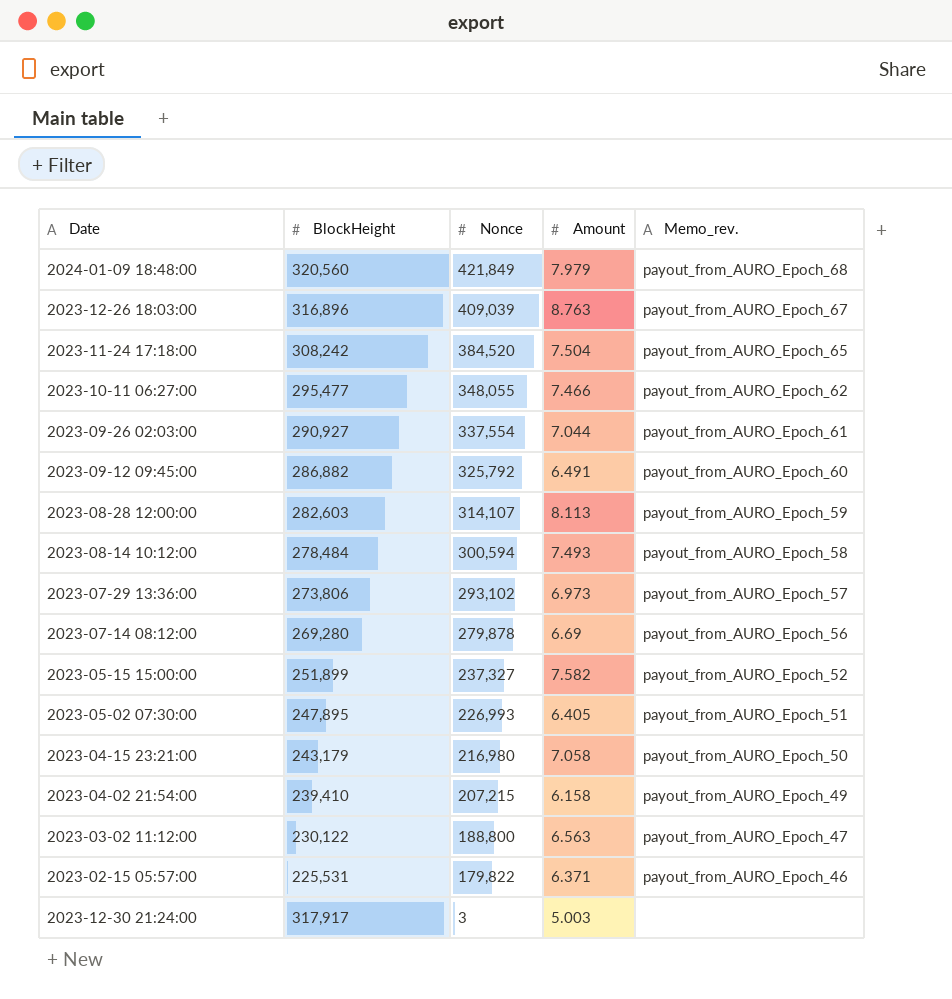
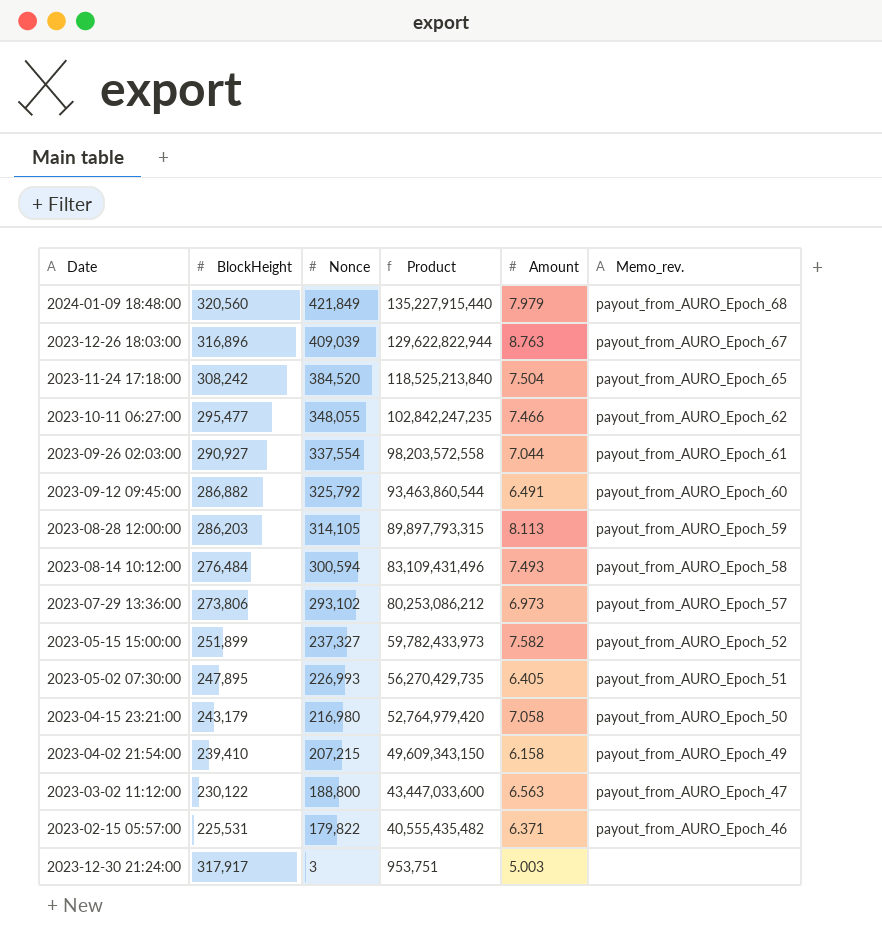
column Product | formula: none -> [BlockHeight] * [Nonce]
row 2023-07-14 08:12:00: 269,280 | 279,878 | 6.69 | payout_from_AURO_Epoch_56 -> none
2023-08-28 12:00:00 | BlockHeight: 282,603 -> 286,203
2023-08-28 12:00:00 | Nonce: 314,107 -> 314,105
2023-08-14 10:12:00 | BlockHeight: 278,484 -> 276,484

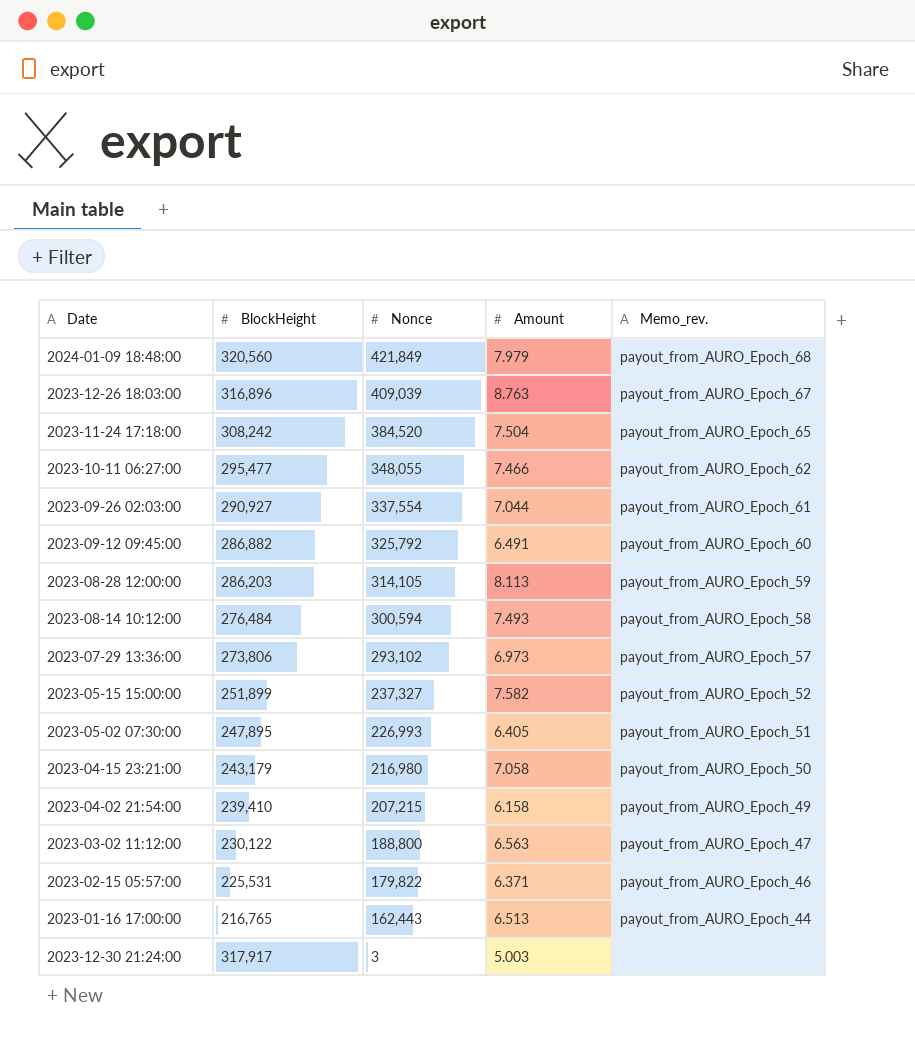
column Product | formula: [BlockHeight] * [Nonce] -> none
row 2023-01-16 17:00:00: none -> 216,765 | 162,443 | 6.513 | payout_from_AURO_Epoch_44

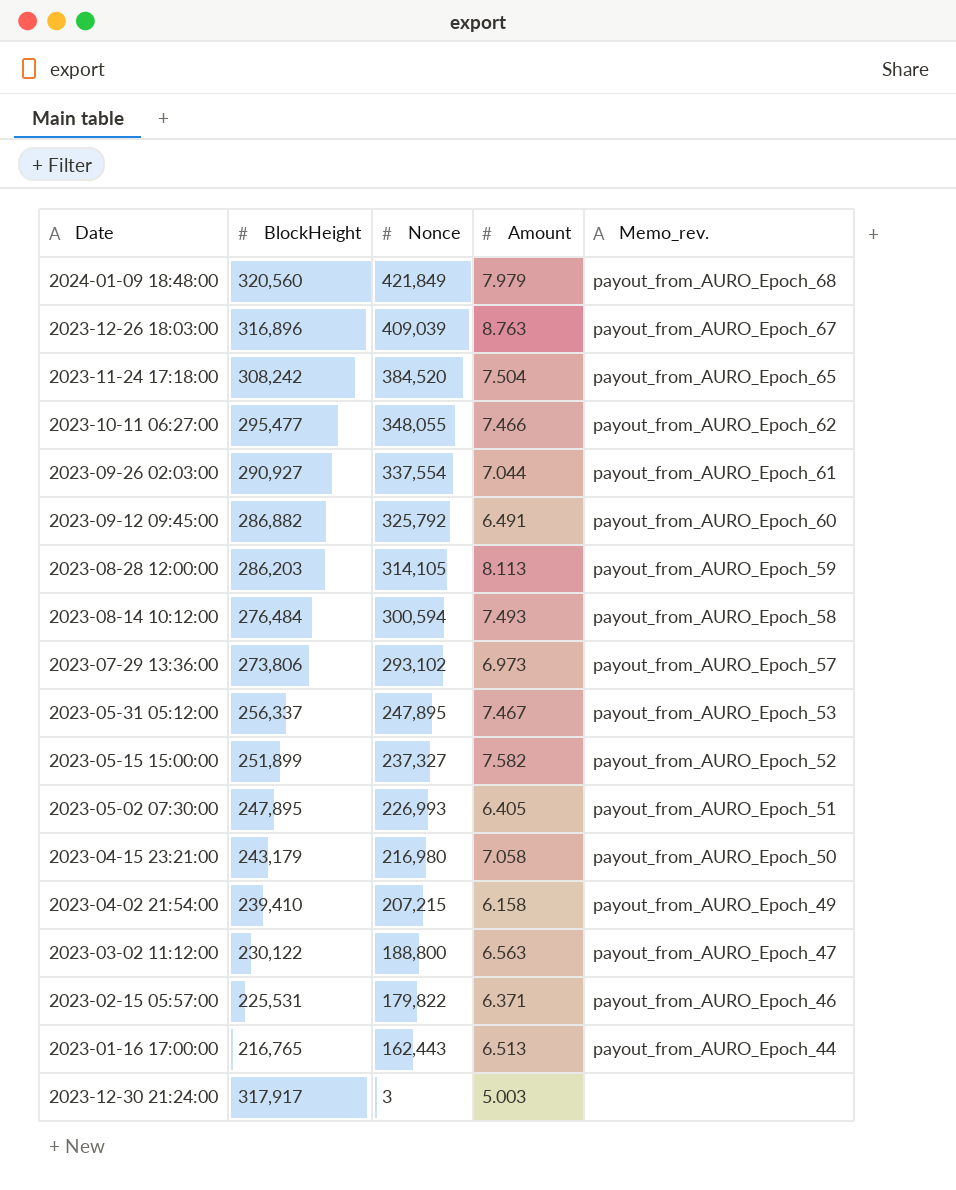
row 2023-05-31 05:12:00: none -> 256,337 | 247,895 | 7.467 | payout_from_AURO_Epoch_53

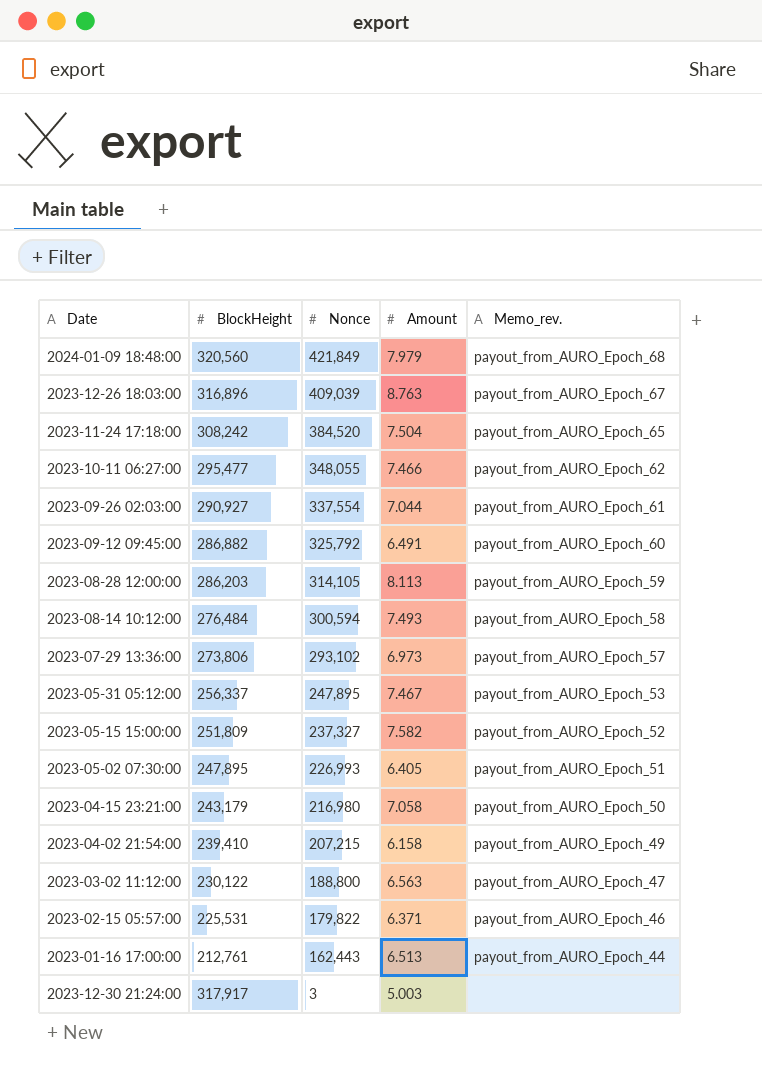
2023-05-15 15:00:00 | BlockHeight: 251,899 -> 251,809
2023-01-16 17:00:00 | BlockHeight: 216,765 -> 212,761

